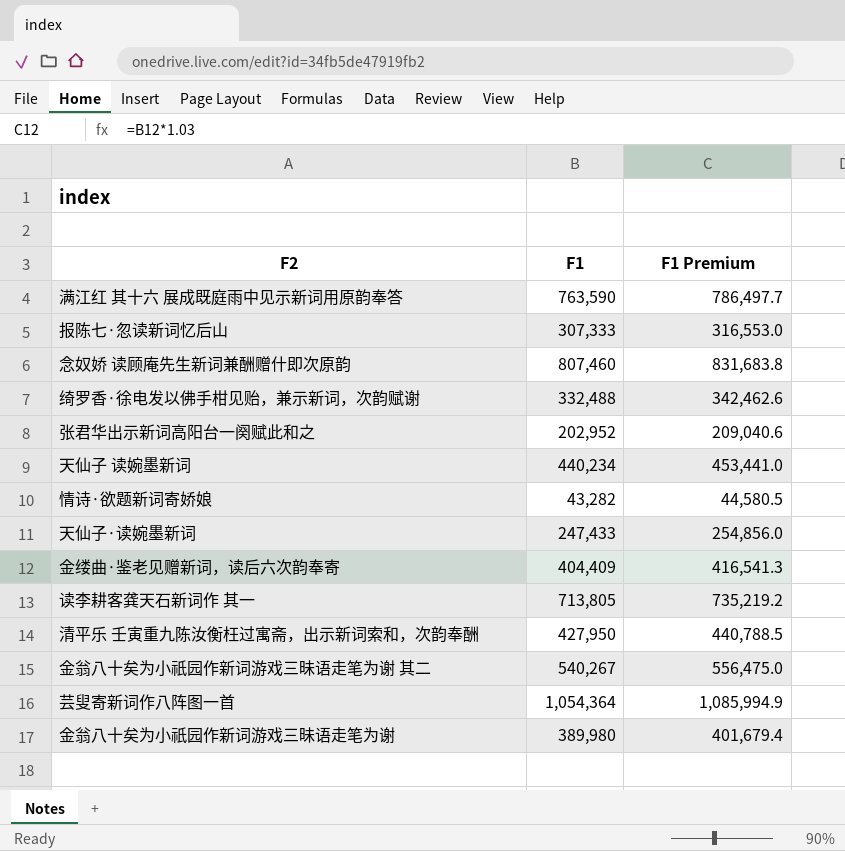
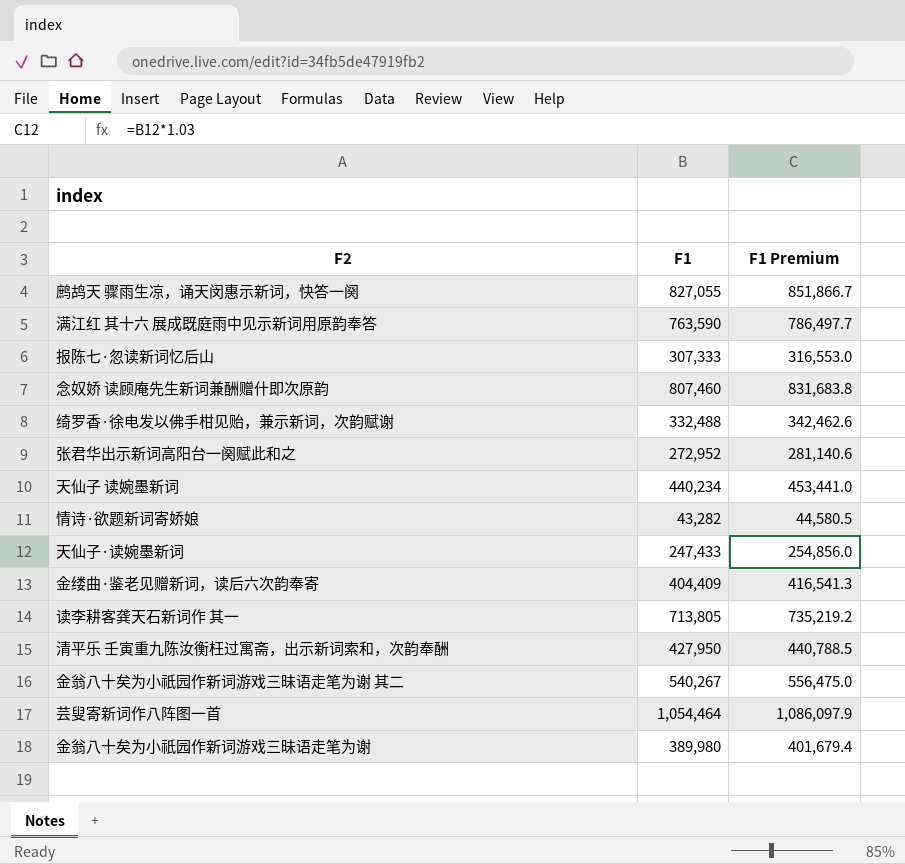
row 鹧鸪天 骤雨生凉，诵天闵惠示新词，快答一阕: none -> 827,055 | 851,866.7
张君华出示新词高阳台一阕赋此和之 | F1: 202,952 -> 272,952
张君华出示新词高阳台一阕赋此和之 | F1 Premium: 209,040.6 -> 281,140.6
芸叟寄新词作八阵图一首 | F1: 1,054,364 -> 1,054,464
芸叟寄新词作八阵图一首 | F1 Premium: 1,085,994.9 -> 1,086,097.9

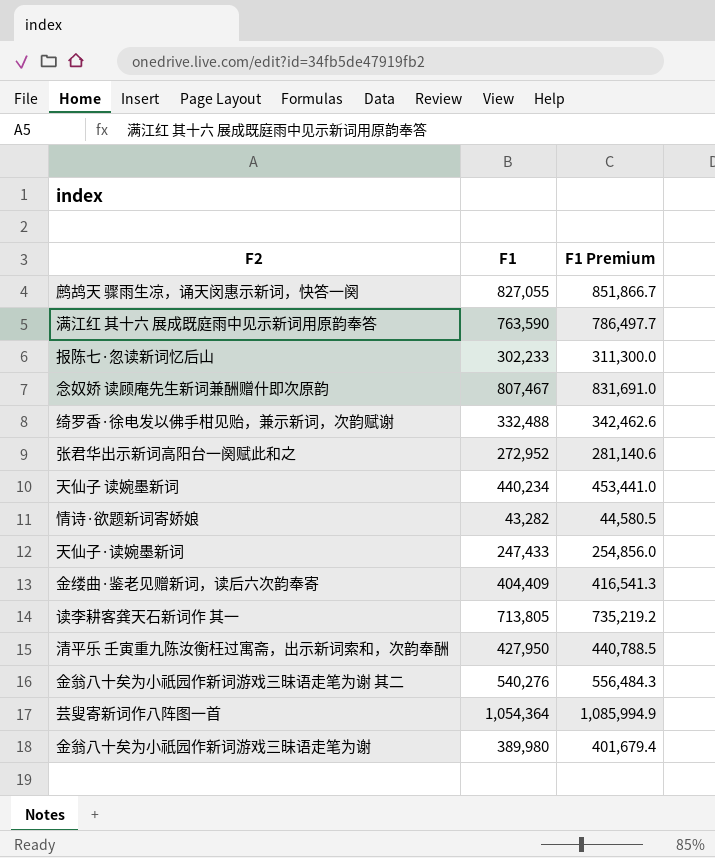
报陈七·忽读新词忆后山 | F1: 307,333 -> 302,233
报陈七·忽读新词忆后山 | F1 Premium: 316,553.0 -> 311,300.0
念奴娇 读顾庵先生新词兼酬赠什即次原韵 | F1: 807,460 -> 807,467
念奴娇 读顾庵先生新词兼酬赠什即次原韵 | F1 Premium: 831,683.8 -> 831,691.0
金翁八十矣为小祇园作新词游戏三昧语走笔为谢 其二 | F1: 540,267 -> 540,276
金翁八十矣为小祇园作新词游戏三昧语走笔为谢 其二 | F1 Premium: 556,475.0 -> 556,484.3
芸叟寄新词作八阵图一首 | F1: 1,054,464 -> 1,054,364
芸叟寄新词作八阵图一首 | F1 Premium: 1,086,097.9 -> 1,085,994.9

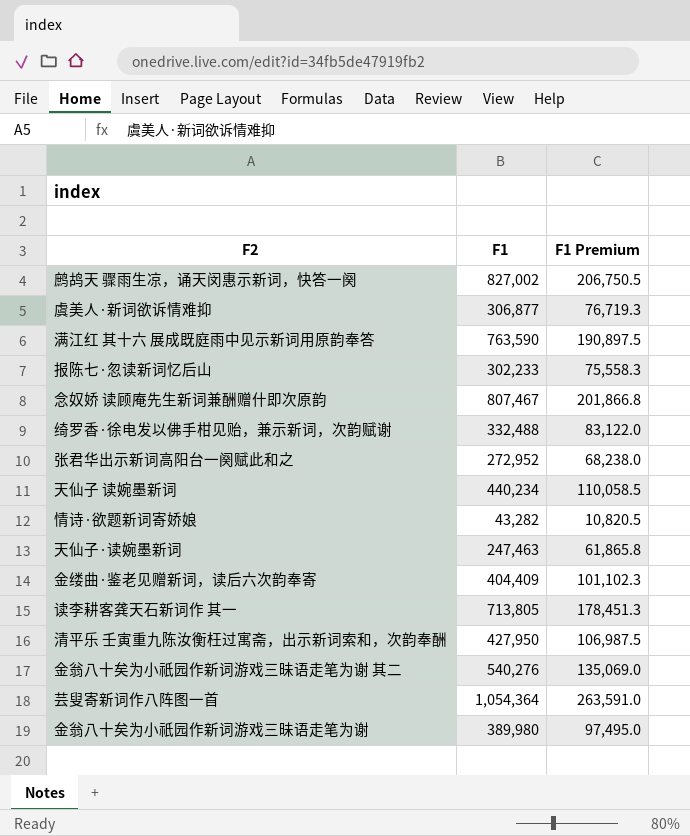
column F1 Premium | formula: [F1] * 1.03 -> [F1] * 0.25
鹧鸪天 骤雨生凉，诵天闵惠示新词，快答一阕 | F1: 827,055 -> 827,002
row 虞美人·新词欲诉情难抑: none -> 306,877 | 76,719.3
天仙子·读婉墨新词 | F1: 247,433 -> 247,463

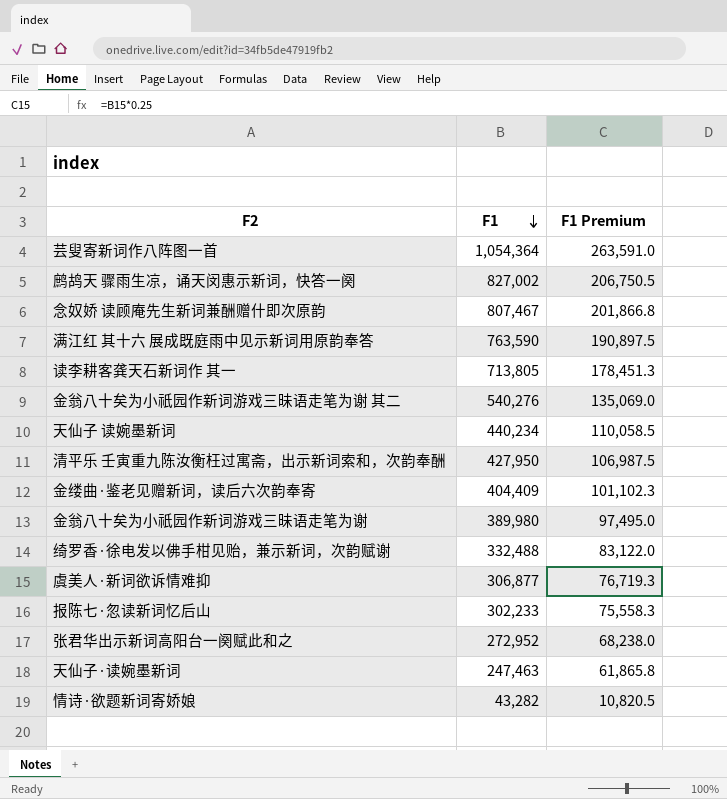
row order: none -> F1 descending

